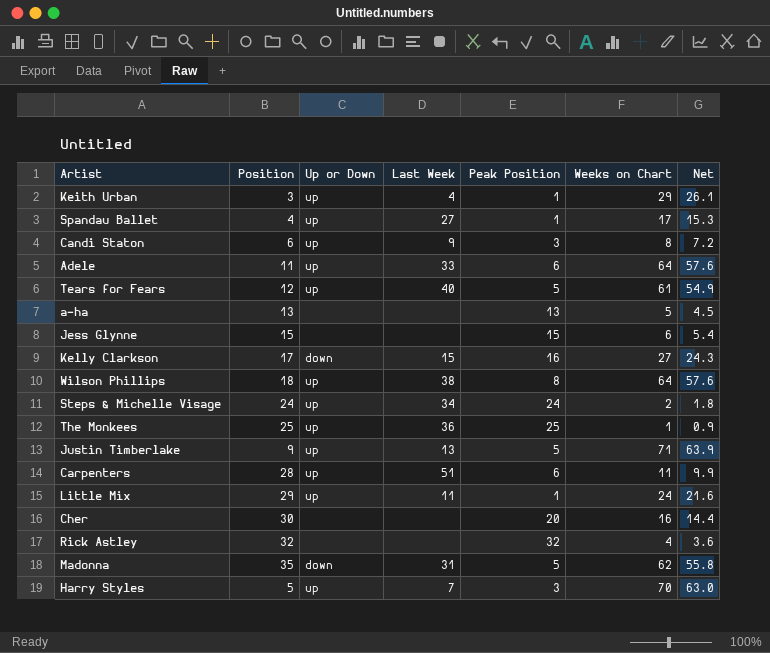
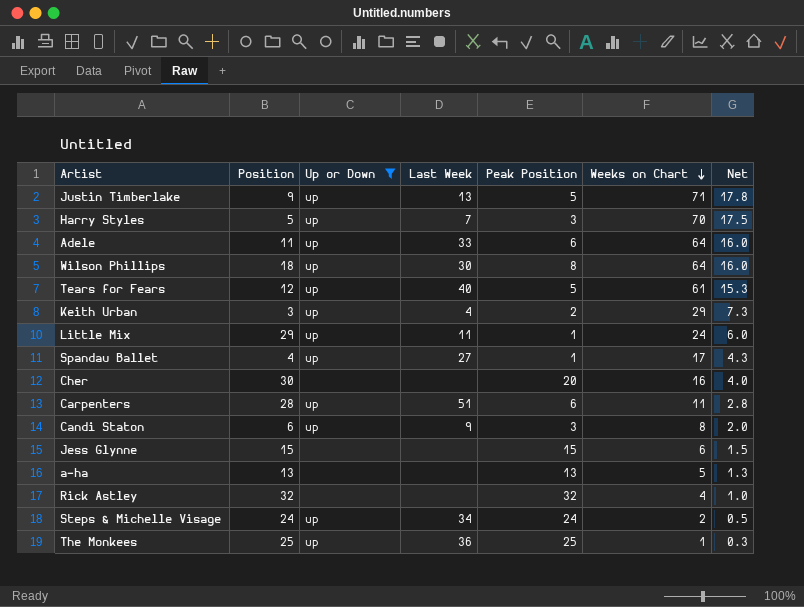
filter: none -> Up or Down != down
row order: none -> Weeks on Chart descending
column Net | formula: [Weeks on Chart] * 0.9 -> [Weeks on Chart] * 0.25
Wilson Phillips | Last Week: 38 -> 30
Keith Urban | Peak Position: 1 -> 2

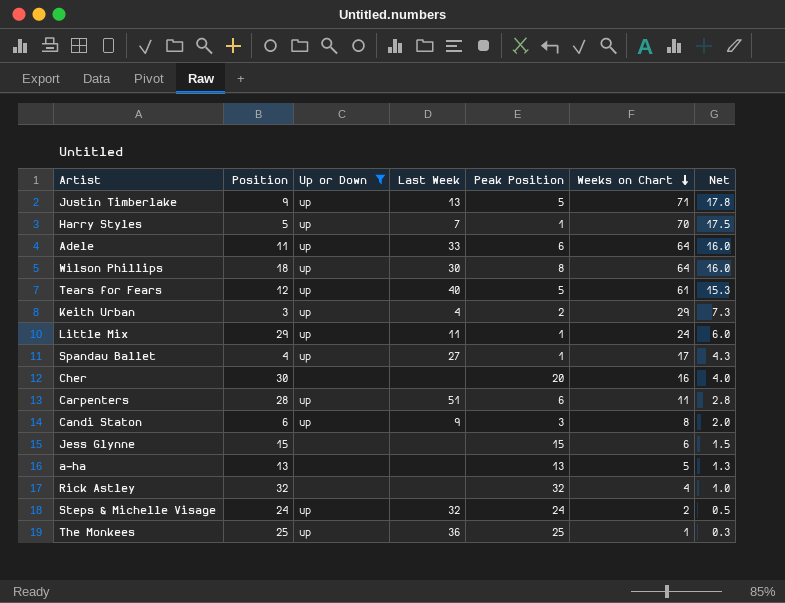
Harry Styles | Peak Position: 3 -> 1
Steps & Michelle Visage | Last Week: 34 -> 32

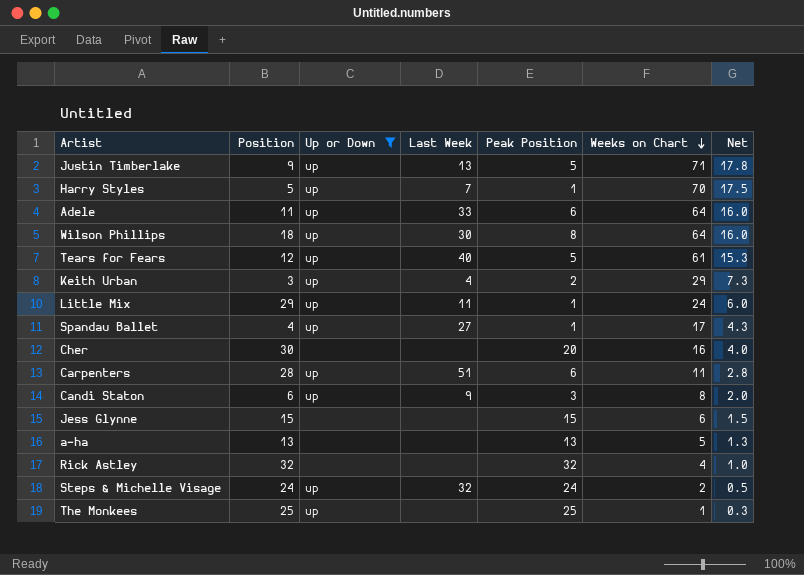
The Monkees | Last Week: 36 -> none

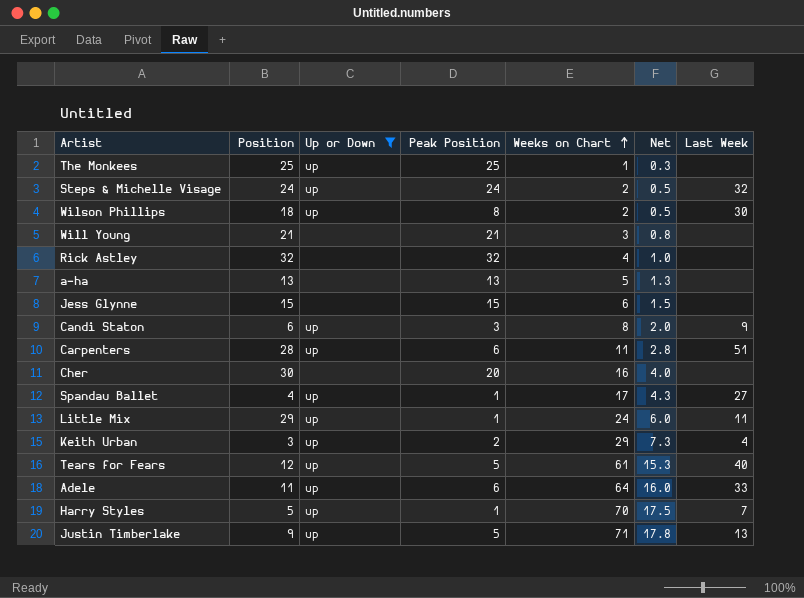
row order: Weeks on Chart descending -> Weeks on Chart ascending
column Last Week | position: 4 -> 7
Wilson Phillips | Weeks on Chart: 64 -> 2
Wilson Phillips | Net: 16.0 -> 0.5
row Will Young: none -> 21 | none | 21 | 3 | 0.8 | none

